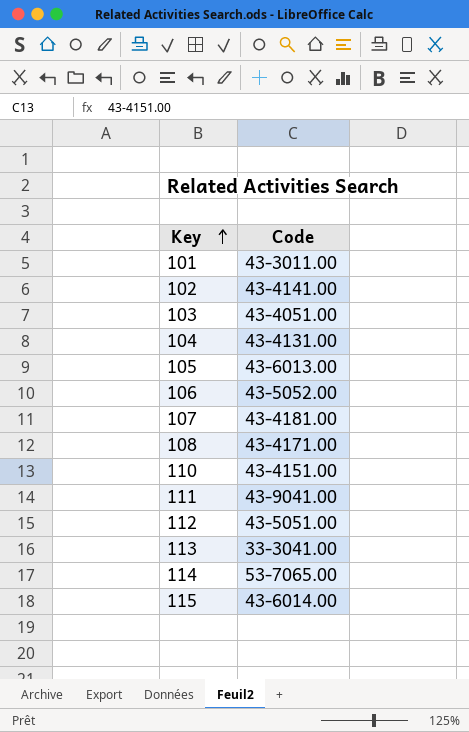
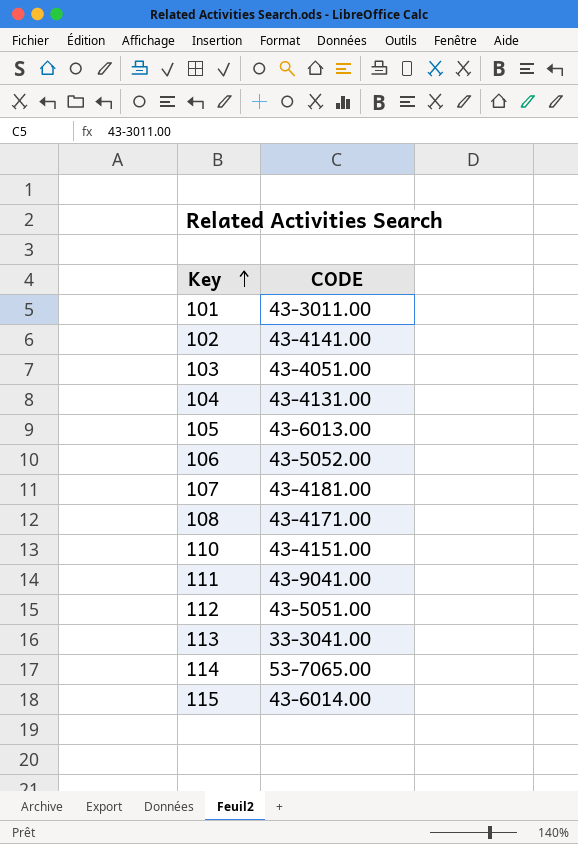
column name: Code -> CODE

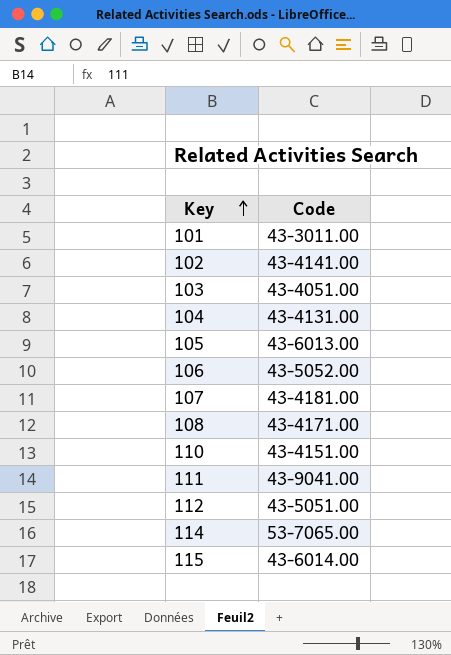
column name: CODE -> Code
row 113: 33-3041.00 -> none

